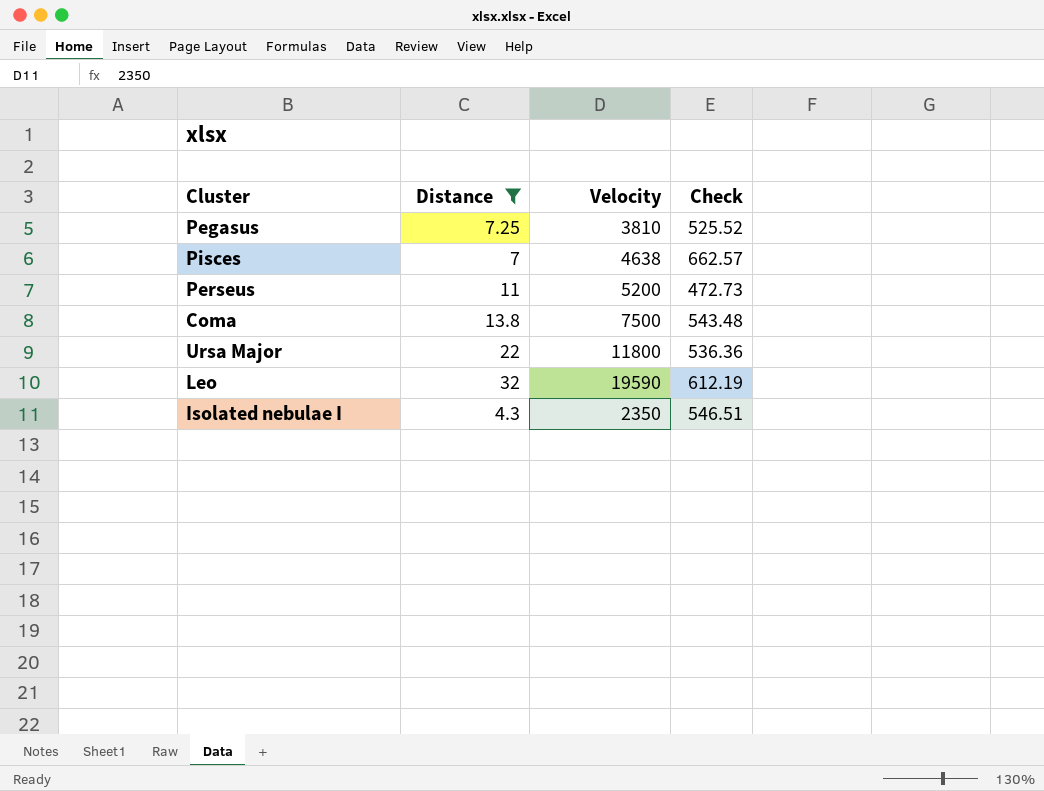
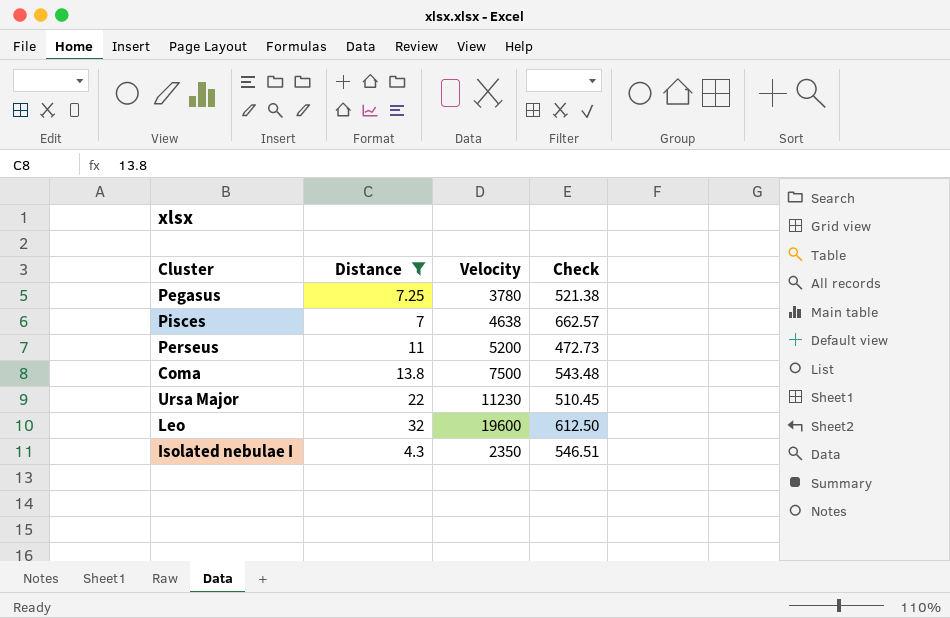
Pegasus | Velocity: 3810 -> 3780
Pegasus | Check: 525.52 -> 521.38
Ursa Major | Velocity: 11800 -> 11230
Ursa Major | Check: 536.36 -> 510.45
Leo | Velocity: 19590 -> 19600
Leo | Check: 612.19 -> 612.50

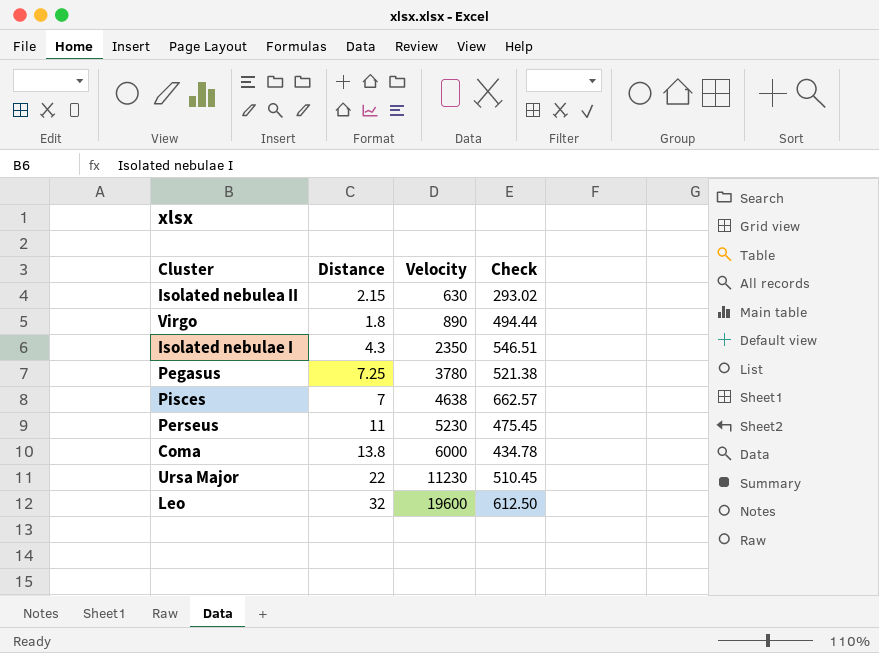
filter: Distance >= 4.3 -> none
row order: none -> Velocity ascending
Perseus | Velocity: 5200 -> 5230
Perseus | Check: 472.73 -> 475.45
Coma | Velocity: 7500 -> 6000
Coma | Check: 543.48 -> 434.78

